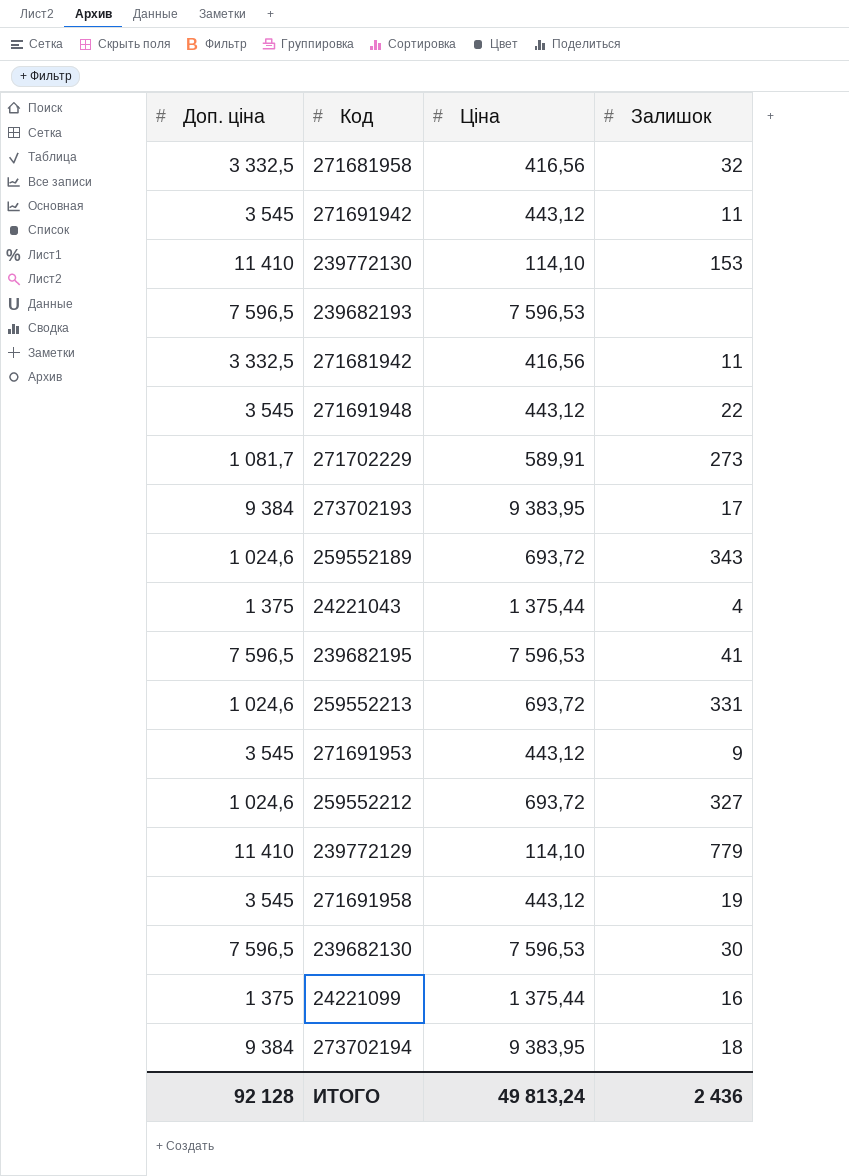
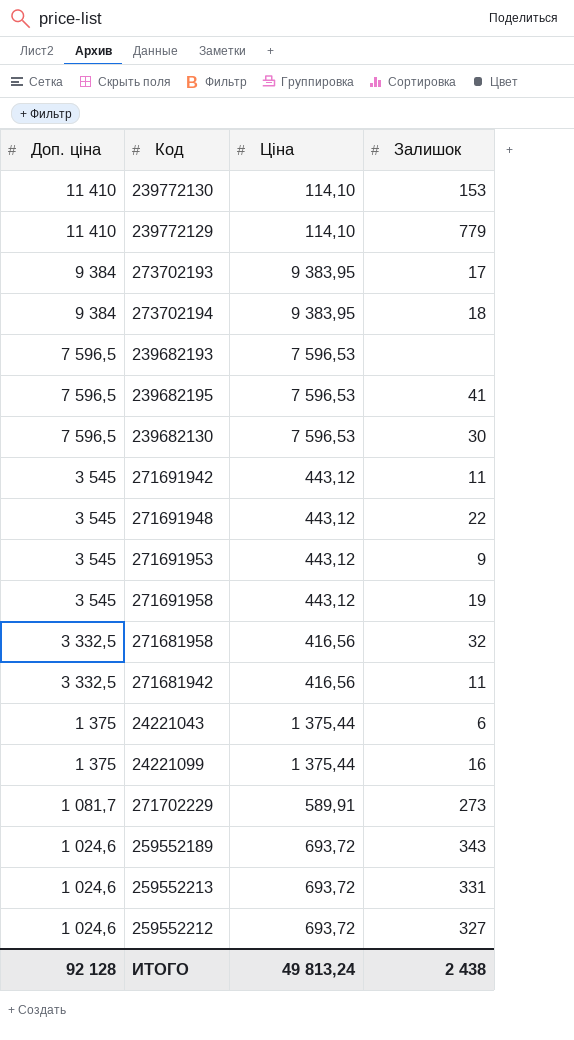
row order: none -> Доп. ціна descending
24221043 | Залишок: 4 -> 6
ИТОГО | Залишок: 2 436 -> 2 438

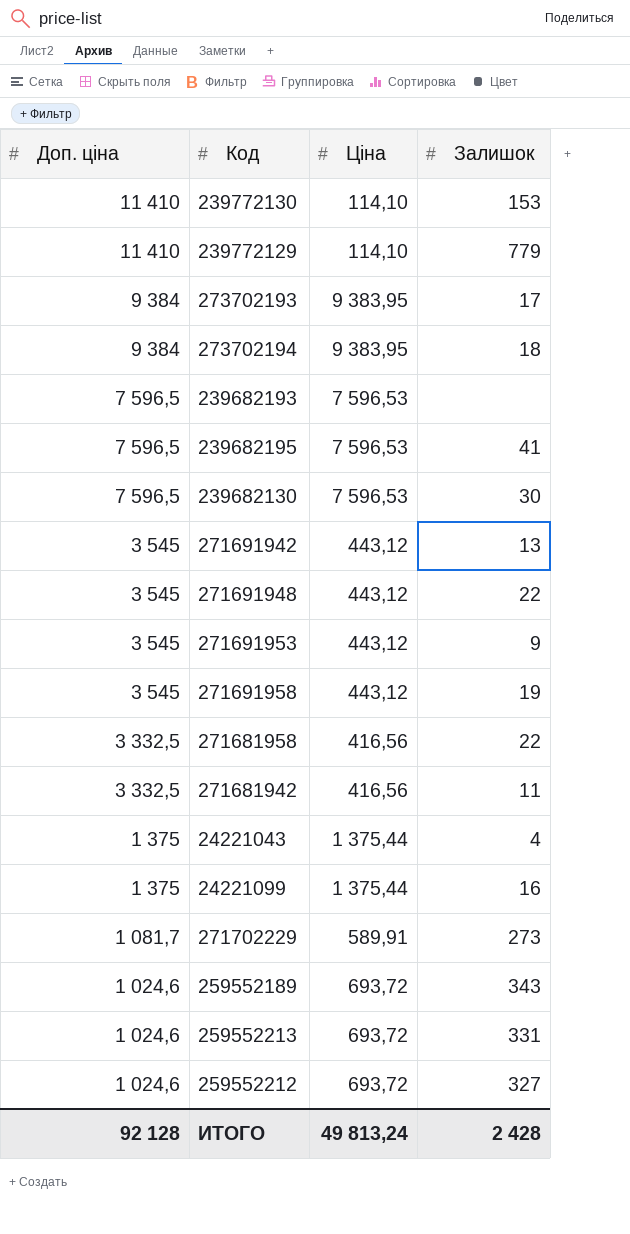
271691942 | Залишок: 11 -> 13
271681958 | Залишок: 32 -> 22
24221043 | Залишок: 6 -> 4
ИТОГО | Залишок: 2 438 -> 2 428

